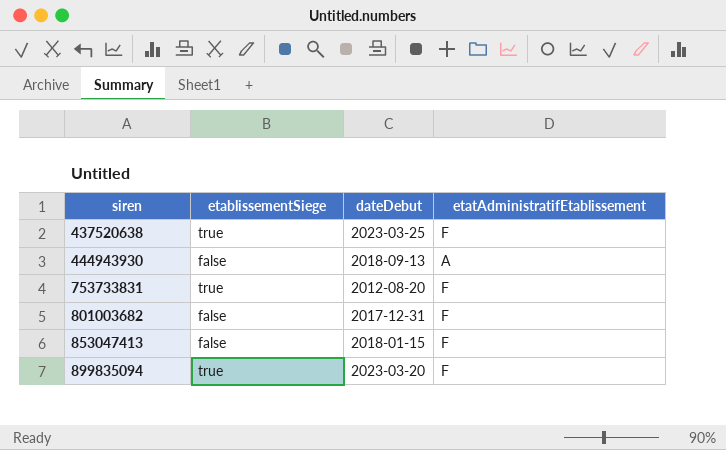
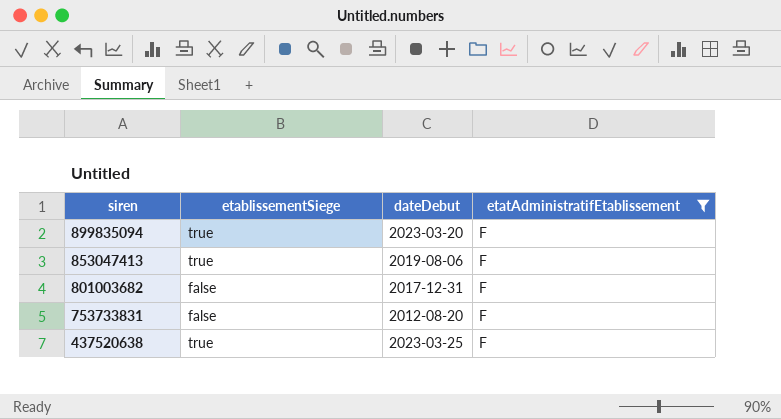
filter: none -> etatAdministratifEtablissement = F
row order: siren ascending -> siren descending
853047413 | etablissementSiege: false -> true
853047413 | dateDebut: 2018-01-15 -> 2019-08-06
753733831 | etablissementSiege: true -> false

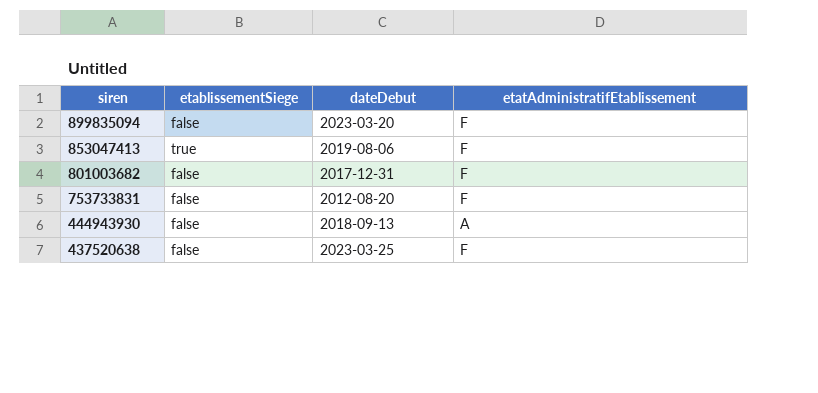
filter: etatAdministratifEtablissement = F -> none
899835094 | etablissementSiege: true -> false
437520638 | etablissementSiege: true -> false

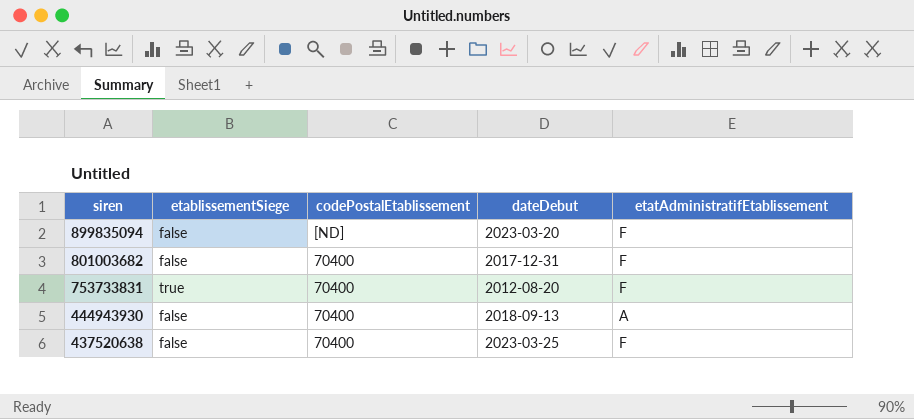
column codePostalEtablissement | position: none -> 3
row 853047413: true | 2019-08-06 | F -> none
753733831 | etablissementSiege: false -> true

